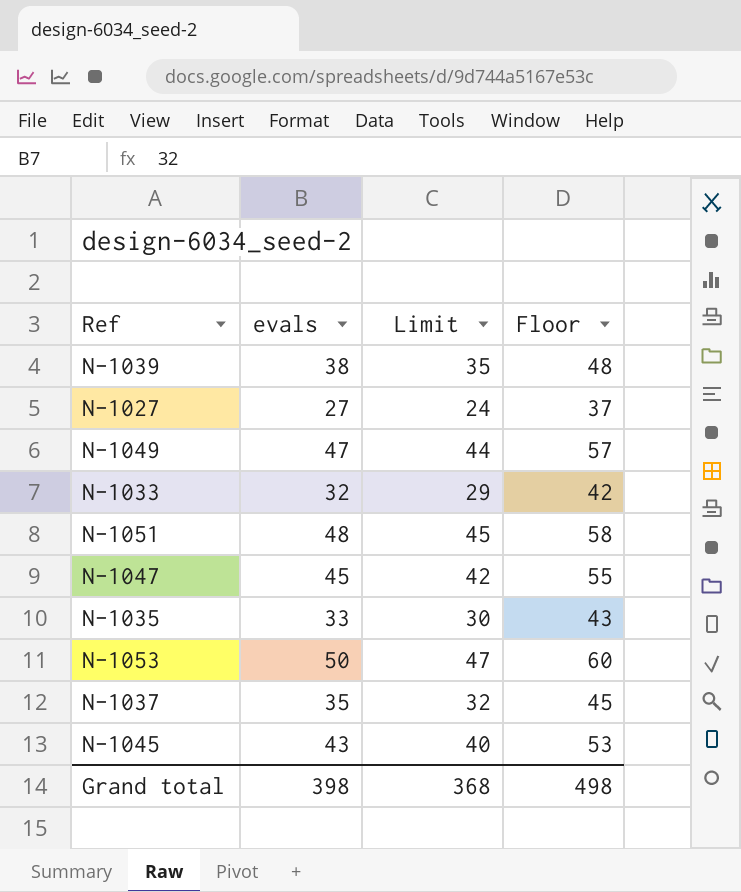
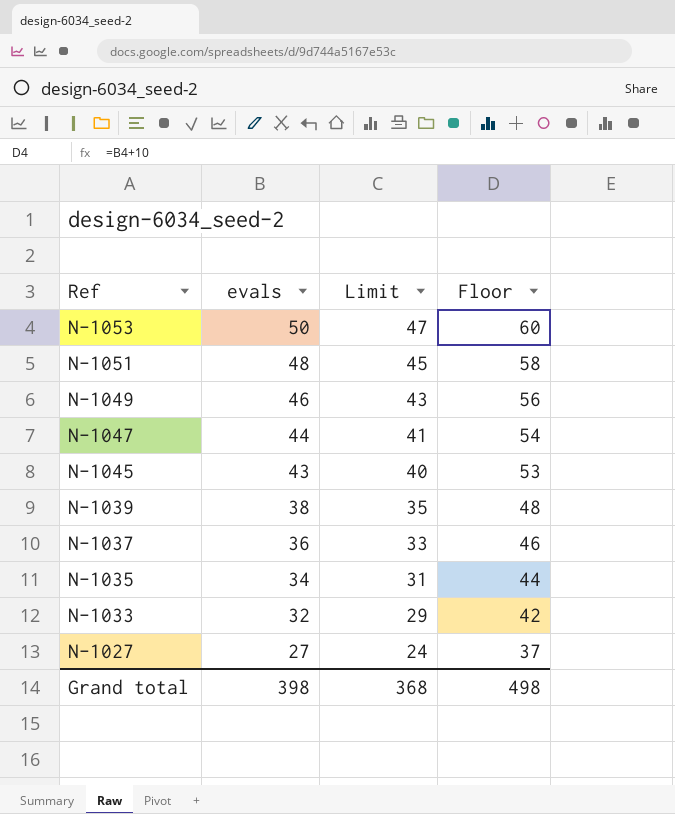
row order: none -> Ref descending
N-1049 | evals: 47 -> 46
N-1049 | Limit: 44 -> 43
N-1049 | Floor: 57 -> 56
N-1047 | evals: 45 -> 44
N-1047 | Limit: 42 -> 41
N-1047 | Floor: 55 -> 54
N-1037 | evals: 35 -> 36
N-1037 | Limit: 32 -> 33
N-1037 | Floor: 45 -> 46
N-1035 | evals: 33 -> 34
N-1035 | Limit: 30 -> 31
N-1035 | Floor: 43 -> 44

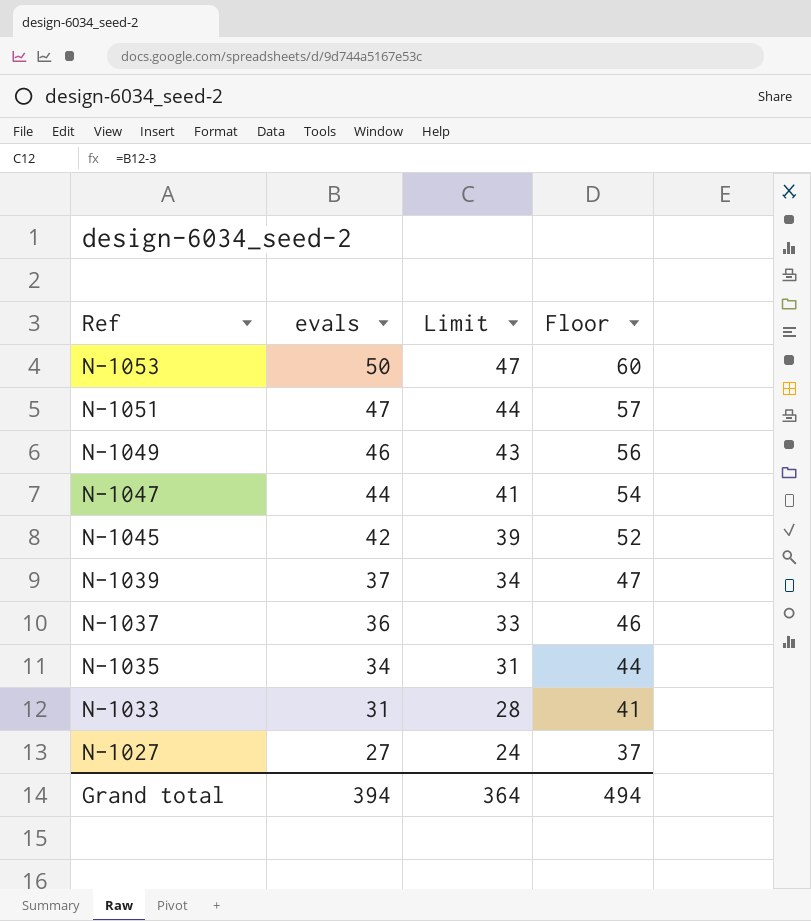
N-1051 | evals: 48 -> 47
N-1051 | Limit: 45 -> 44
N-1051 | Floor: 58 -> 57
N-1045 | evals: 43 -> 42
N-1045 | Limit: 40 -> 39
N-1045 | Floor: 53 -> 52
N-1039 | evals: 38 -> 37
N-1039 | Limit: 35 -> 34
N-1039 | Floor: 48 -> 47
N-1033 | evals: 32 -> 31
N-1033 | Limit: 29 -> 28
N-1033 | Floor: 42 -> 41
Grand total | evals: 398 -> 394
Grand total | Limit: 368 -> 364
Grand total | Floor: 498 -> 494

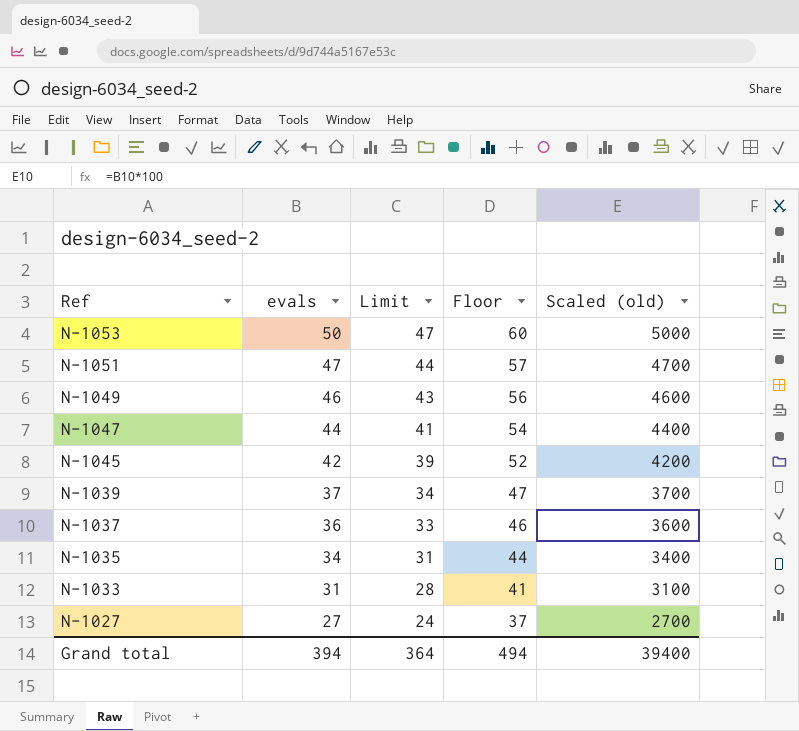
column Scaled (old) | formula: none -> [evals] * 100

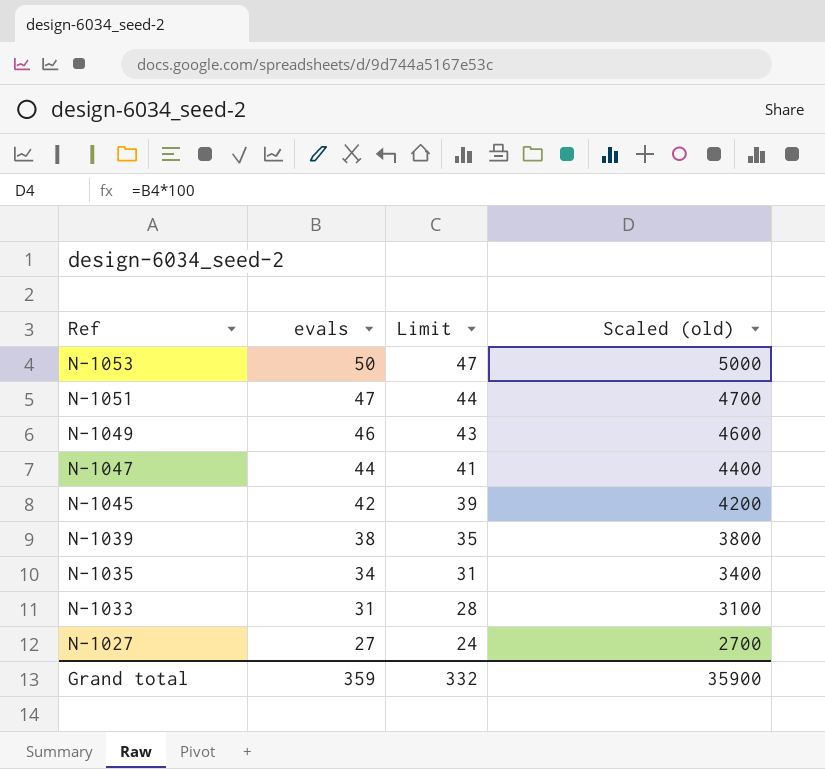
column Floor | formula: [evals] + 10 -> none
row N-1037: 36 | 33 | 46 | 3600 -> none
N-1039 | evals: 37 -> 38
N-1039 | Limit: 34 -> 35
N-1039 | Scaled (old): 3700 -> 3800
Grand total | evals: 394 -> 359
Grand total | Limit: 364 -> 332
Grand total | Scaled (old): 39400 -> 35900

